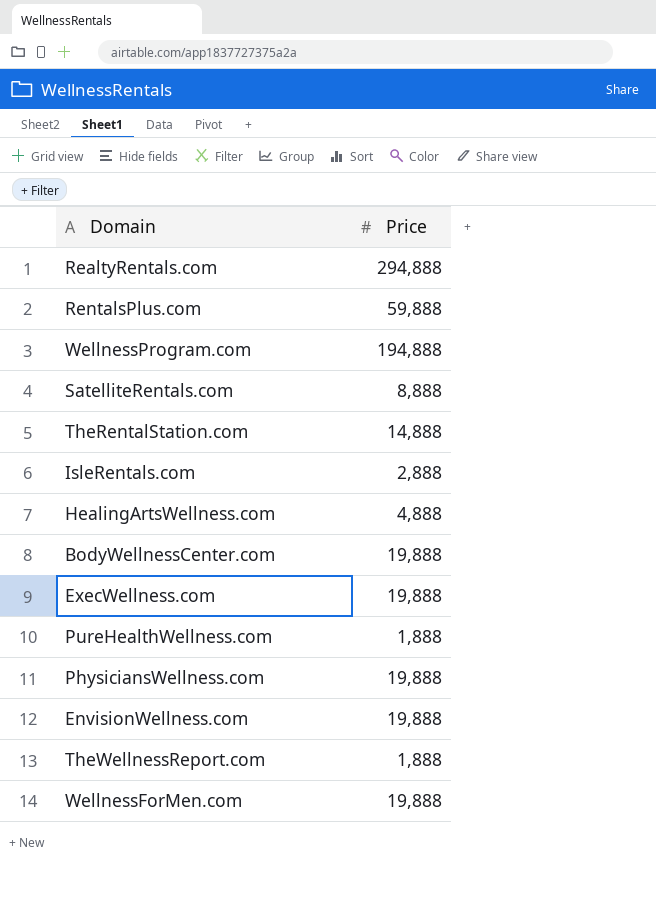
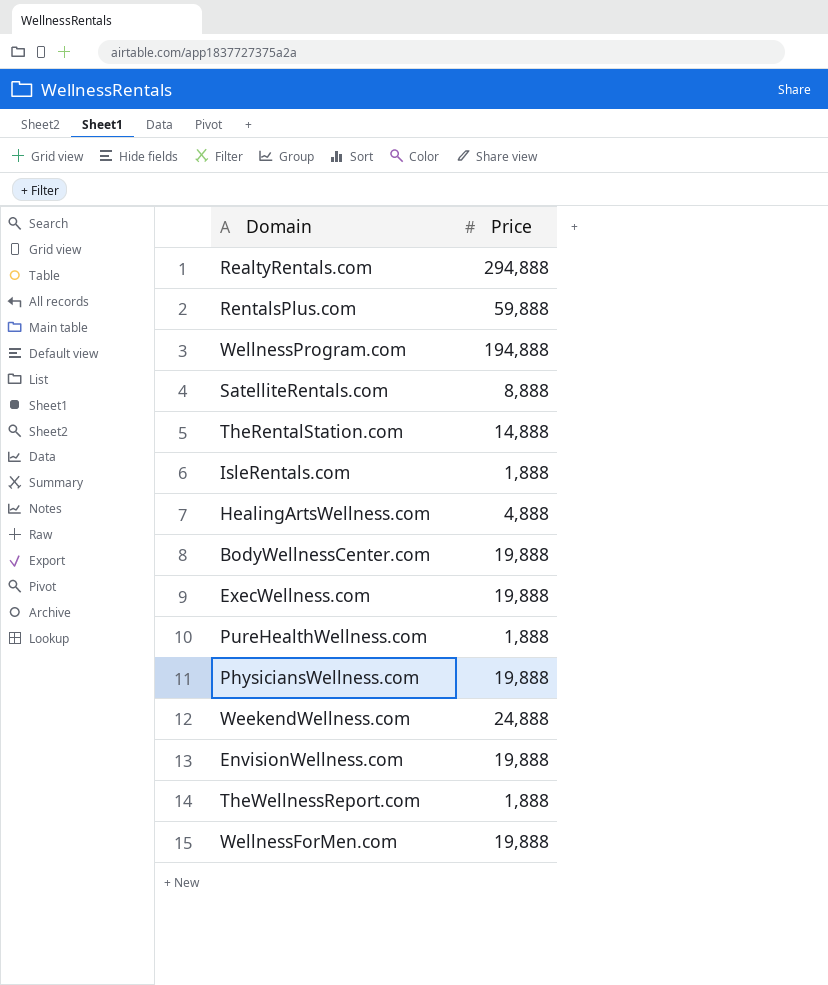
IsleRentals.com | Price: 2,888 -> 1,888
row WeekendWellness.com: none -> 24,888

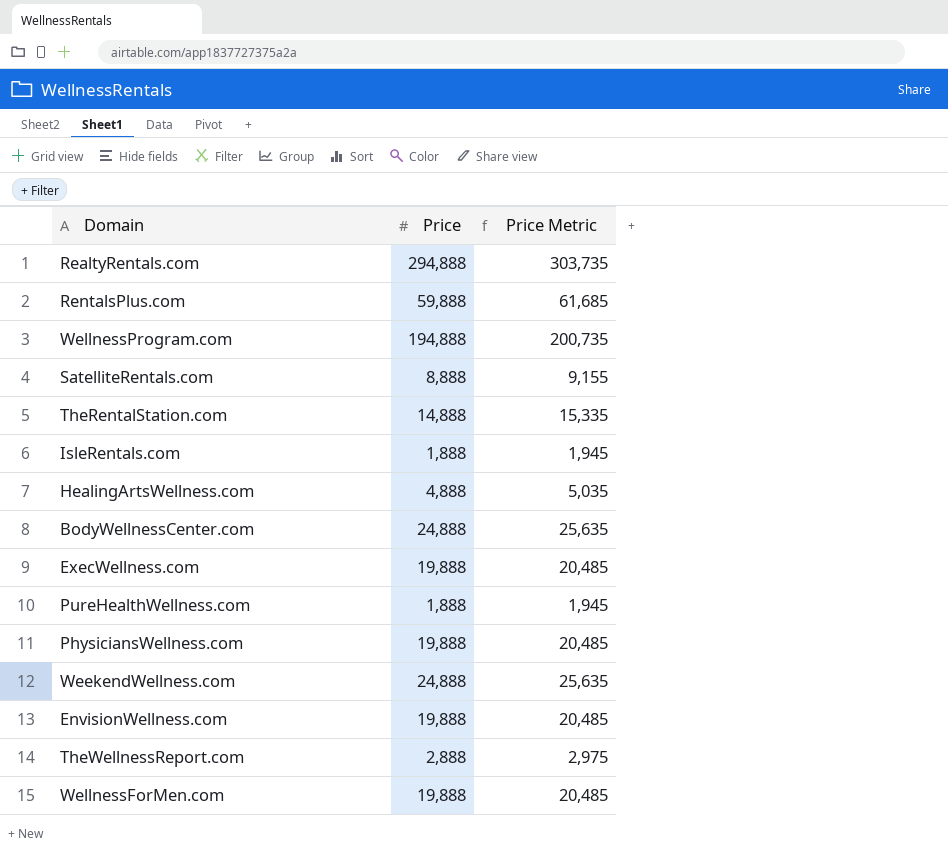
column Price Metric | formula: none -> [Price] * 1.03
BodyWellnessCenter.com | Price: 19,888 -> 24,888
TheWellnessReport.com | Price: 1,888 -> 2,888

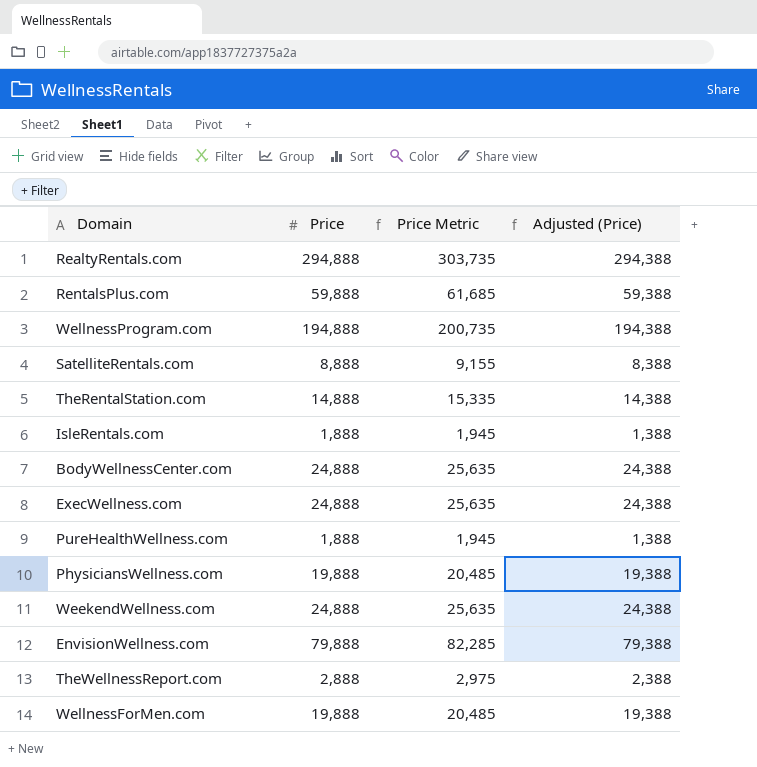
column Adjusted (Price) | formula: none -> [Price] - 500
row HealingArtsWellness.com: 4,888 | 5,035 -> none
ExecWellness.com | Price: 19,888 -> 24,888
ExecWellness.com | Price Metric: 20,485 -> 25,635
EnvisionWellness.com | Price: 19,888 -> 79,888
EnvisionWellness.com | Price Metric: 20,485 -> 82,285

